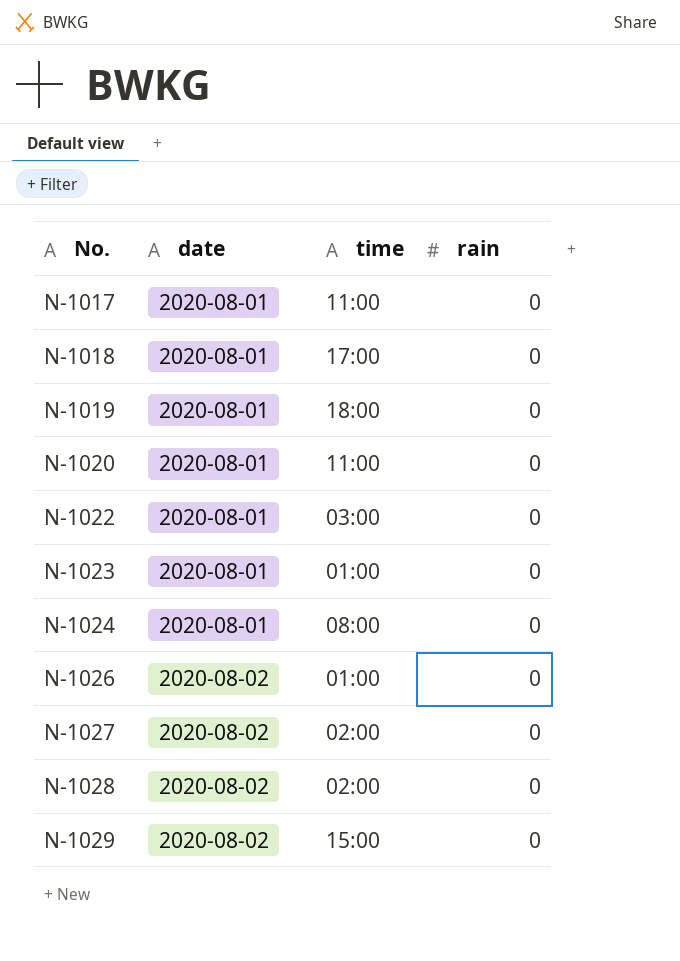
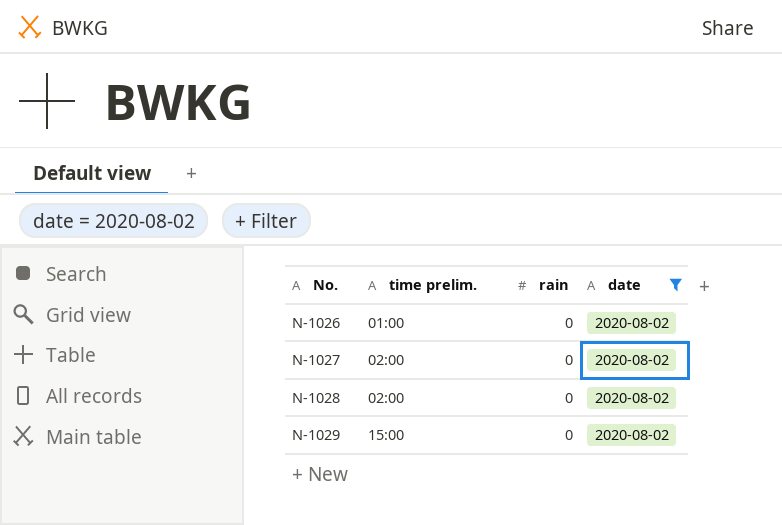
filter: none -> date = 2020-08-02
column name: time -> time prelim.
column date | position: 2 -> 4

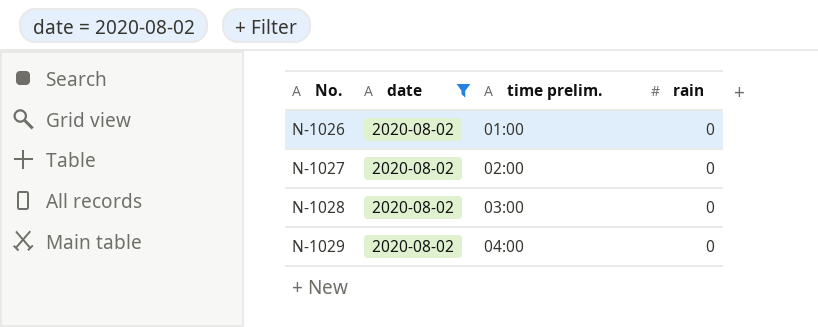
column date | position: 4 -> 2
N-1028 | time prelim.: 02:00 -> 03:00
N-1029 | time prelim.: 15:00 -> 04:00

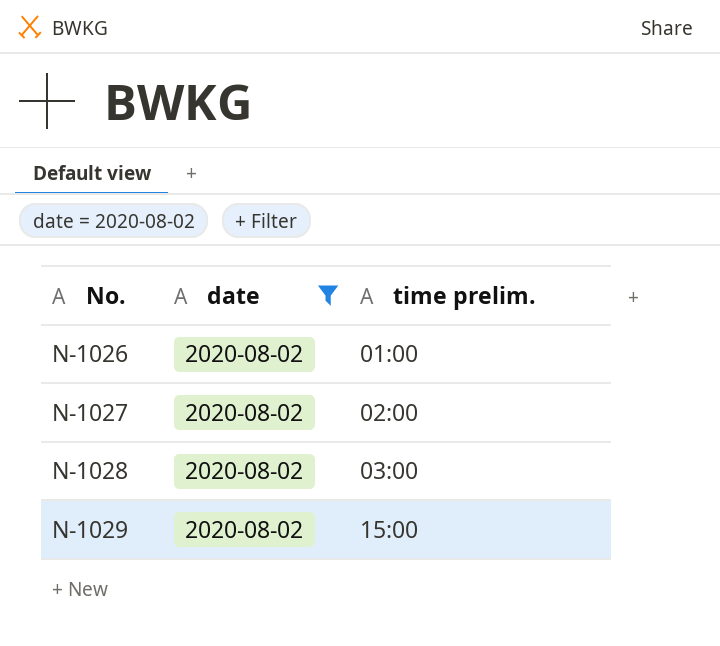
column rain | position: 4 -> none
N-1029 | time prelim.: 04:00 -> 15:00

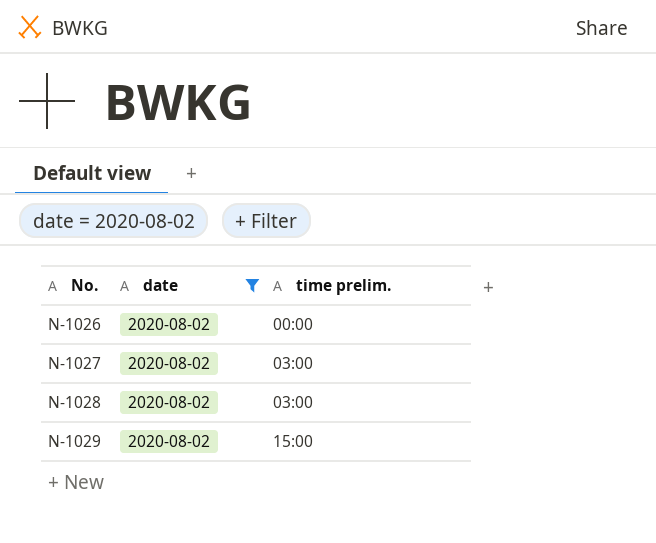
N-1026 | time prelim.: 01:00 -> 00:00
N-1027 | time prelim.: 02:00 -> 03:00

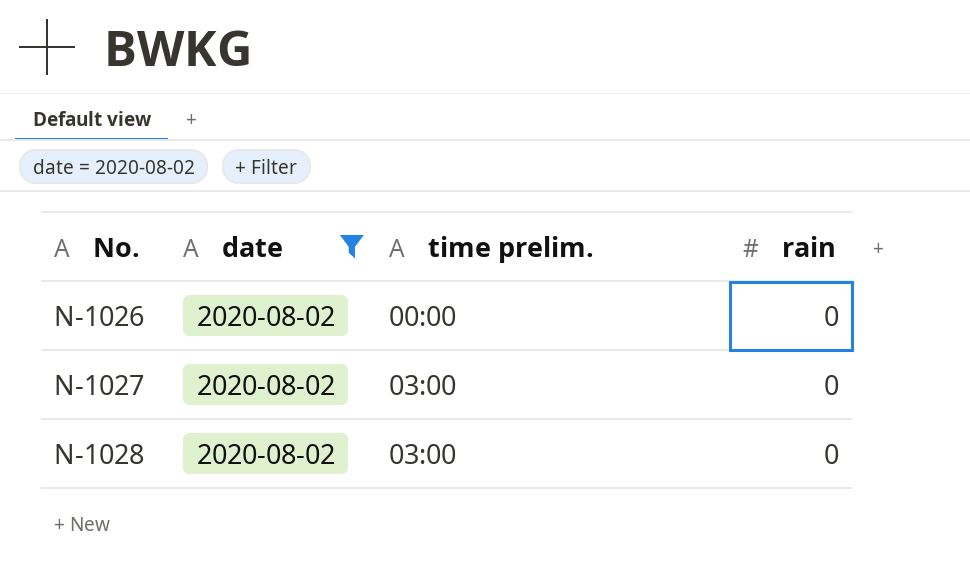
column rain | position: none -> 4
row N-1029: 2020-08-02 | 15:00 -> none

